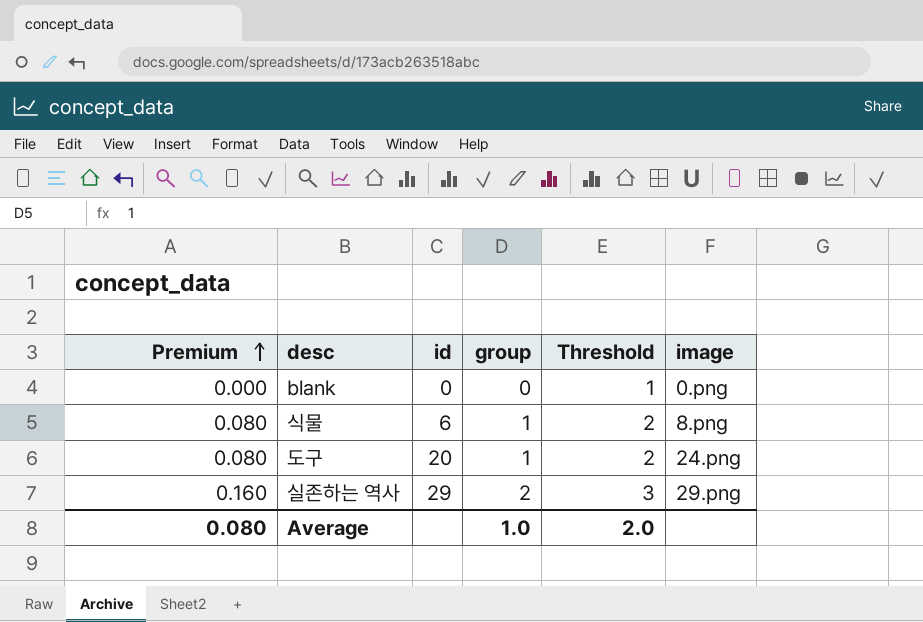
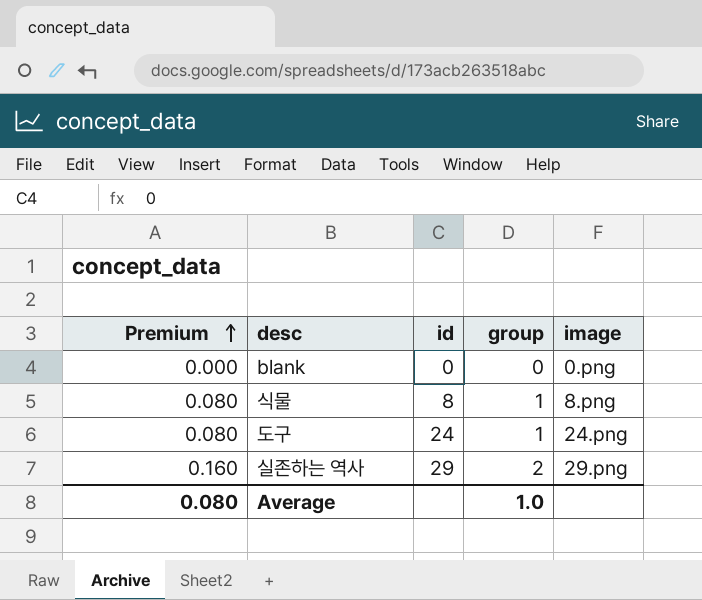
column Threshold | formula: [group] + 1 -> none
식물 | id: 6 -> 8
도구 | id: 20 -> 24

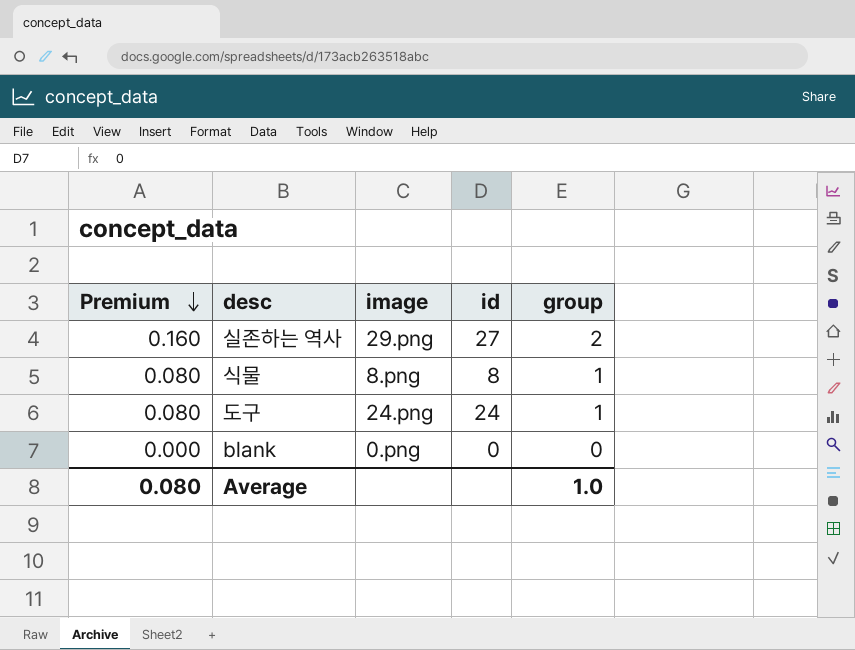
row order: Premium ascending -> Premium descending
column image | position: 5 -> 3
실존하는 역사 | id: 29 -> 27

